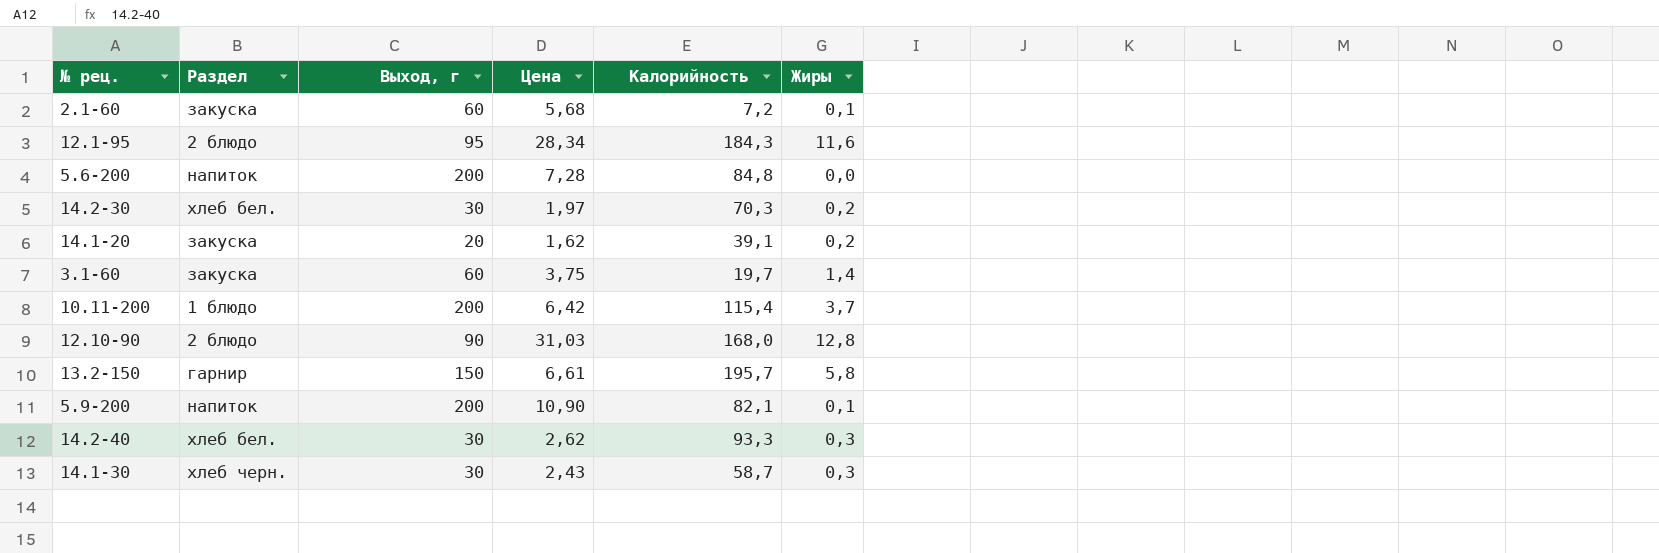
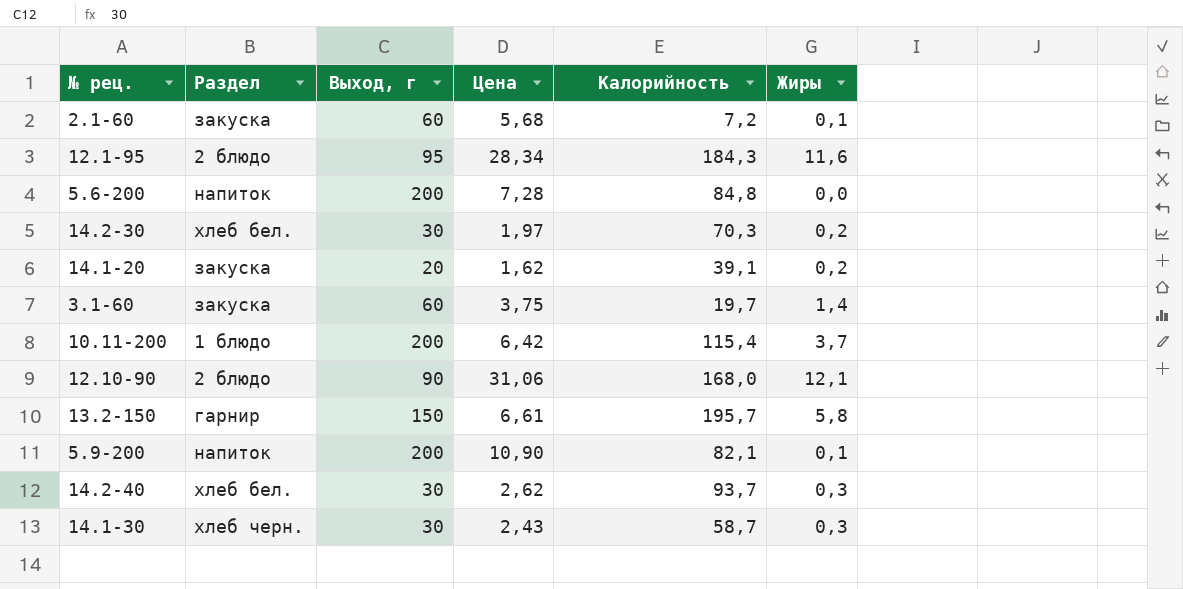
12.10-90 | Цена: 31,03 -> 31,06
12.10-90 | Жиры: 12,8 -> 12,1
14.2-40 | Калорийность: 93,3 -> 93,7

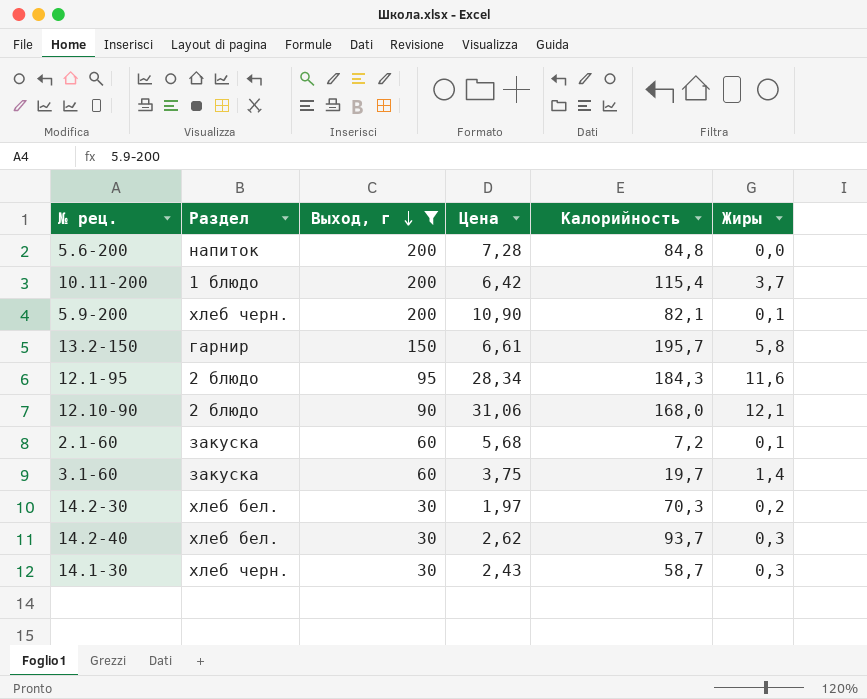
filter: none -> Выход, г != 20
row order: none -> Выход, г descending
5.9-200 | Раздел: напиток -> хлеб черн.

